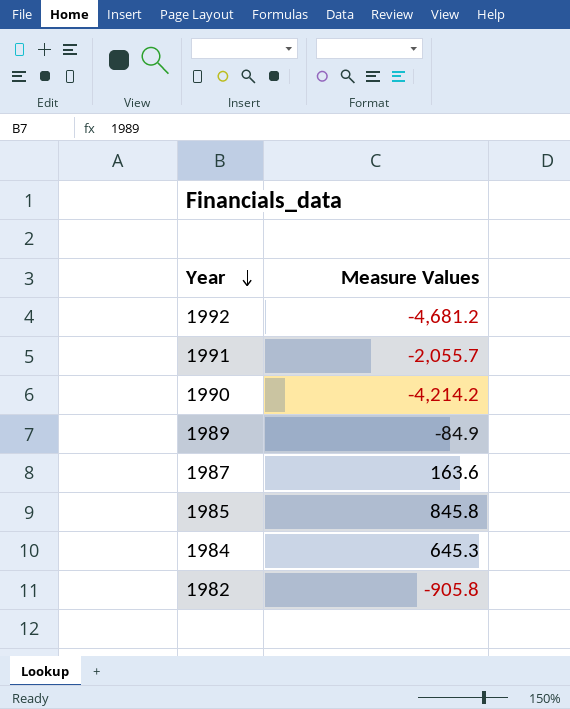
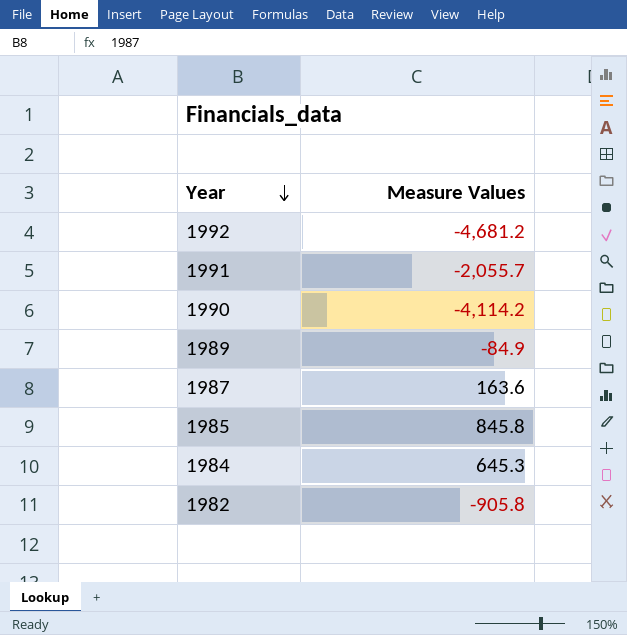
1990 | Measure Values: -4,214.2 -> -4,114.2

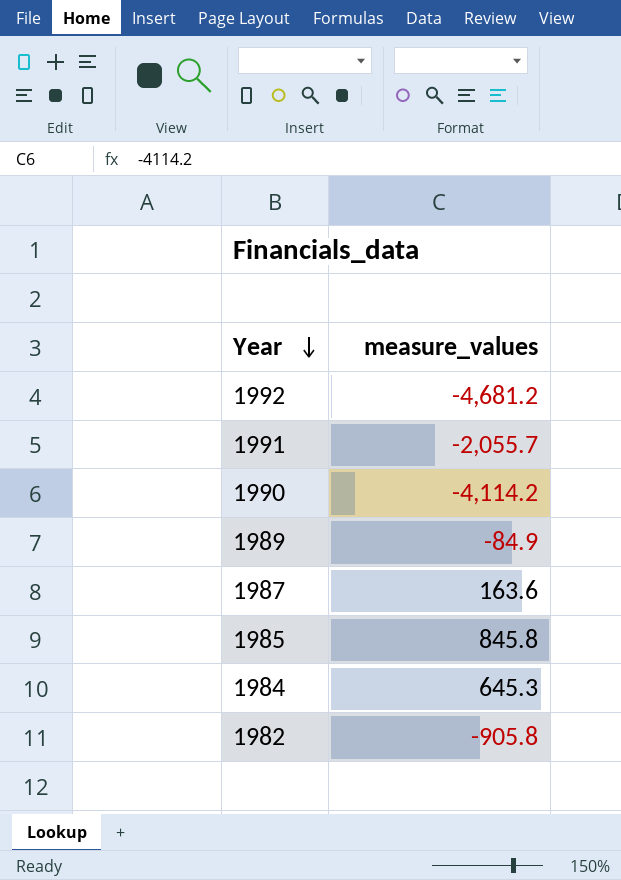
column name: Measure Values -> measure_values

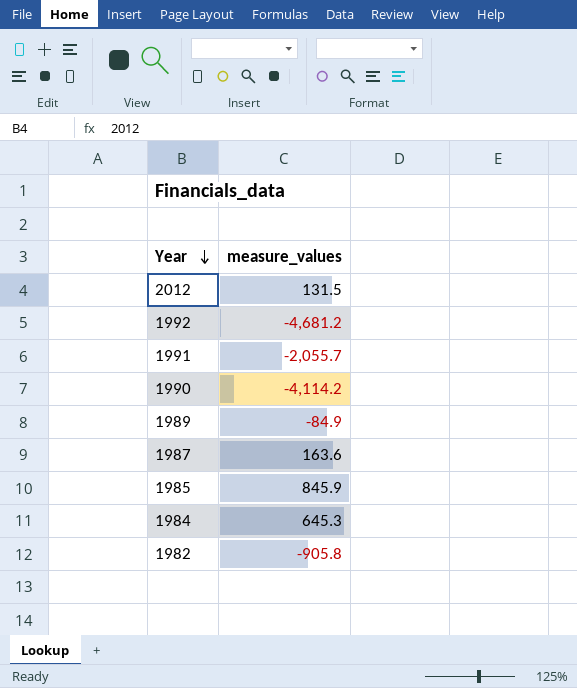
row 2012: none -> 131.5
1985 | measure_values: 845.8 -> 845.9

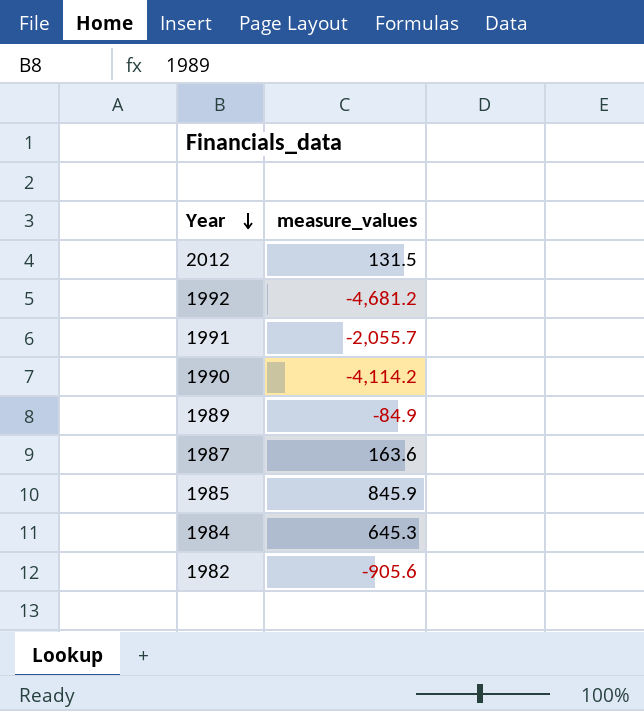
1982 | measure_values: -905.8 -> -905.6

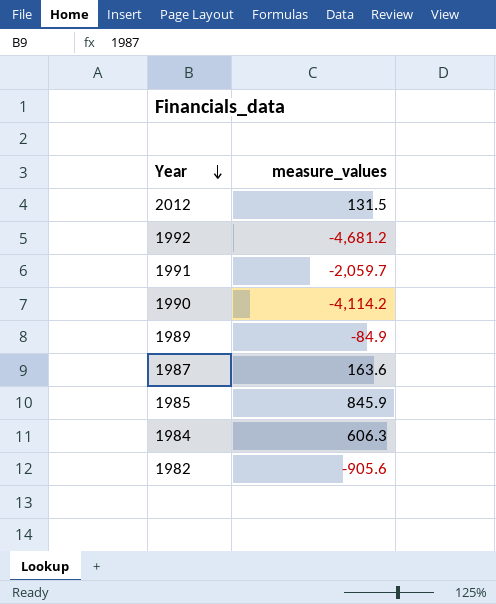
1991 | measure_values: -2,055.7 -> -2,059.7
1984 | measure_values: 645.3 -> 606.3

